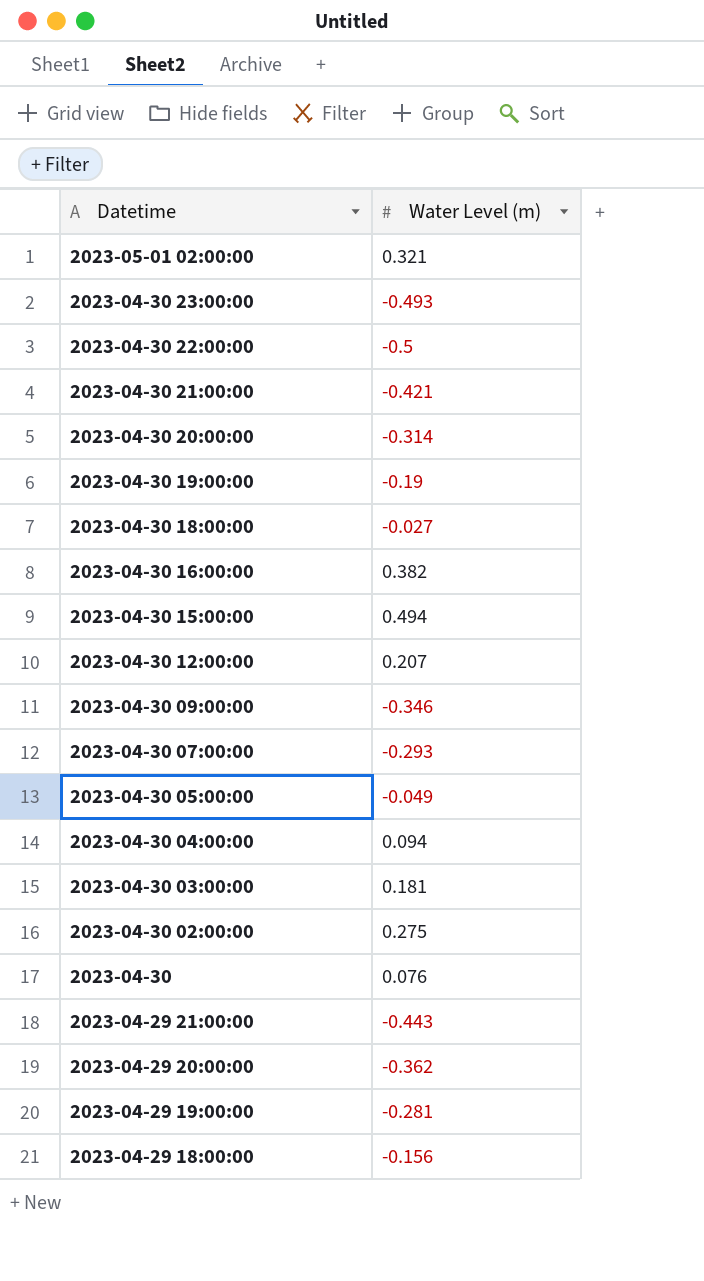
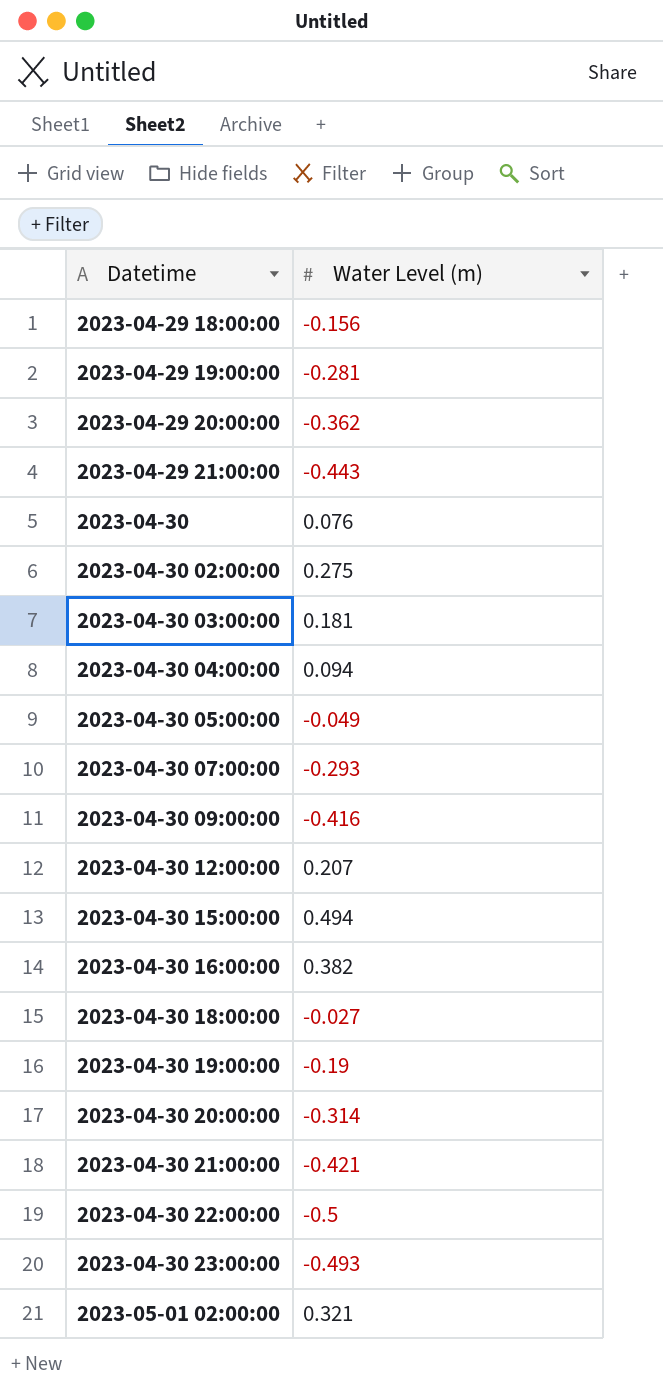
row order: Datetime descending -> Datetime ascending
2023-04-30 09:00:00 | Water Level (m): -0.346 -> -0.416

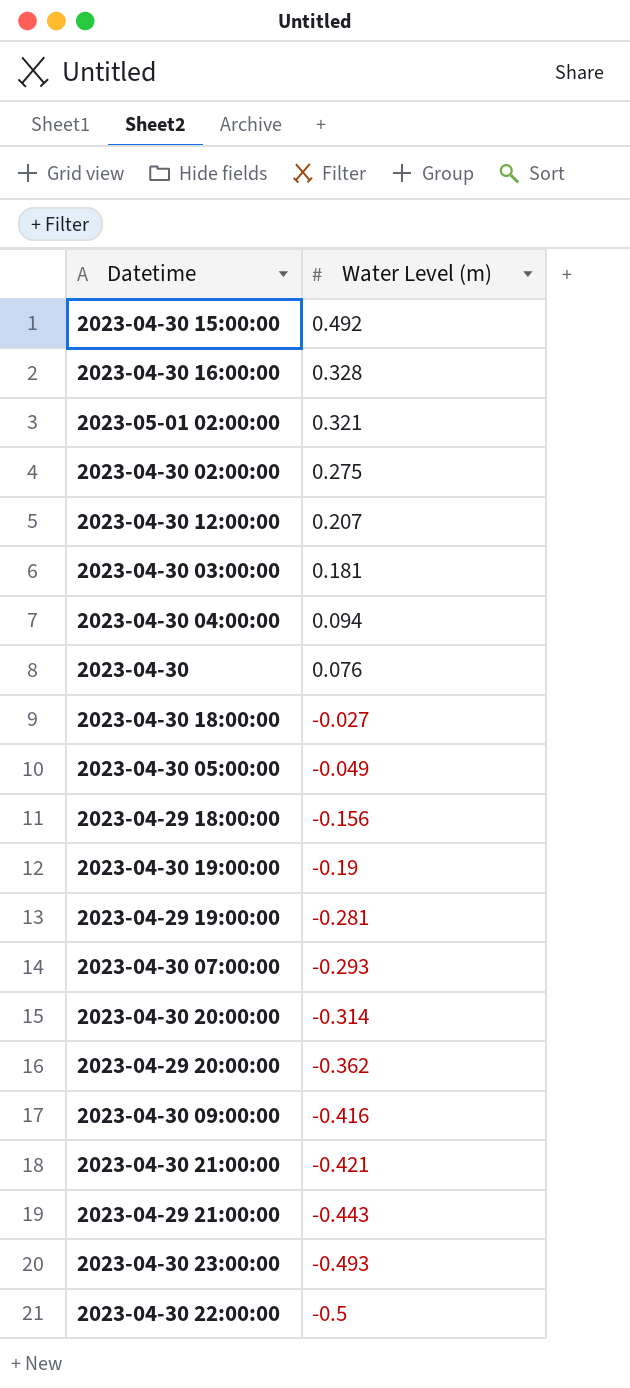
row order: Datetime ascending -> Water Level (m) descending
2023-04-30 15:00:00 | Water Level (m): 0.494 -> 0.492
2023-04-30 16:00:00 | Water Level (m): 0.382 -> 0.328

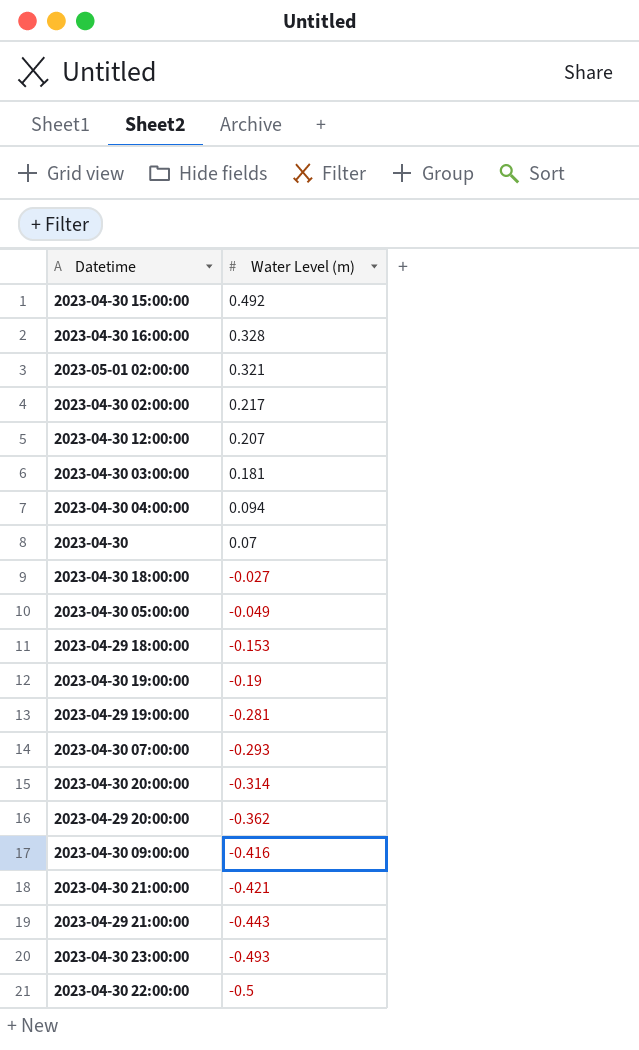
2023-04-30 02:00:00 | Water Level (m): 0.275 -> 0.217
2023-04-30 | Water Level (m): 0.076 -> 0.07
2023-04-29 18:00:00 | Water Level (m): -0.156 -> -0.153

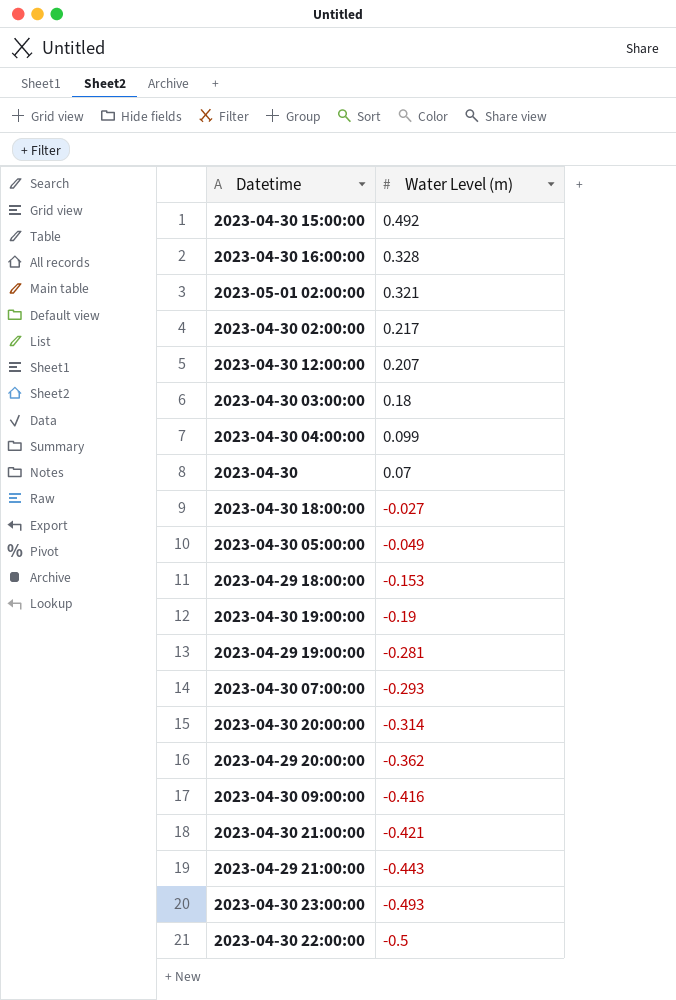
2023-04-30 03:00:00 | Water Level (m): 0.181 -> 0.18
2023-04-30 04:00:00 | Water Level (m): 0.094 -> 0.099

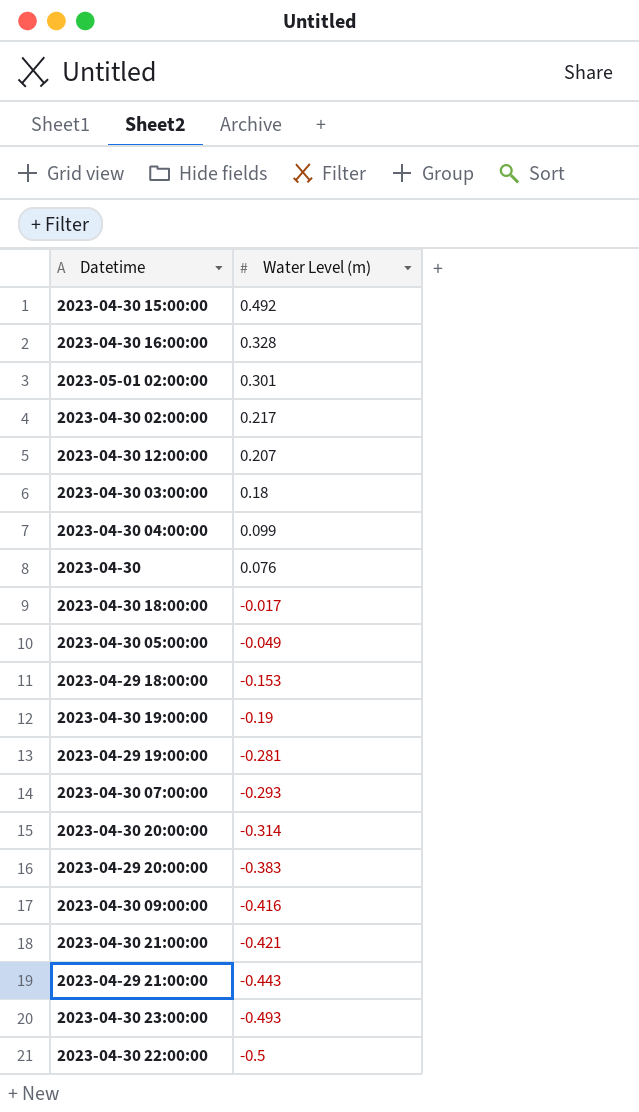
2023-05-01 02:00:00 | Water Level (m): 0.321 -> 0.301
2023-04-30 | Water Level (m): 0.07 -> 0.076
2023-04-30 18:00:00 | Water Level (m): -0.027 -> -0.017
2023-04-29 20:00:00 | Water Level (m): -0.362 -> -0.383

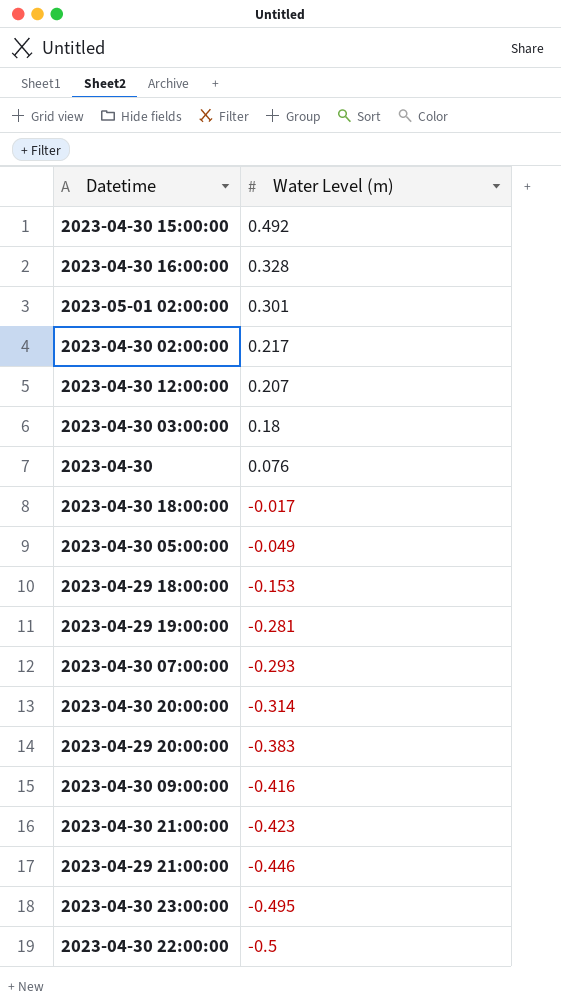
row 2023-04-30 04:00:00: 0.099 -> none
row 2023-04-30 19:00:00: -0.19 -> none
2023-04-30 21:00:00 | Water Level (m): -0.421 -> -0.423
2023-04-29 21:00:00 | Water Level (m): -0.443 -> -0.446
2023-04-30 23:00:00 | Water Level (m): -0.493 -> -0.495

